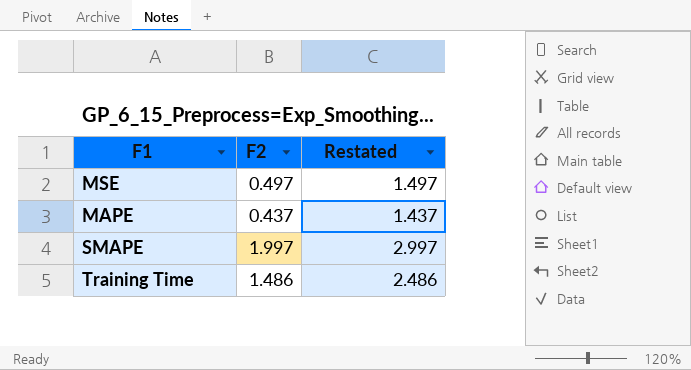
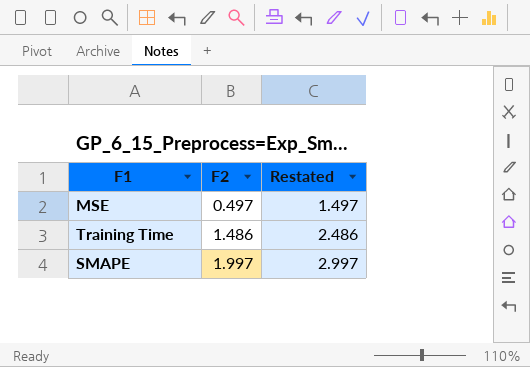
row order: none -> F2 ascending
row MAPE: 0.437 | 1.437 -> none

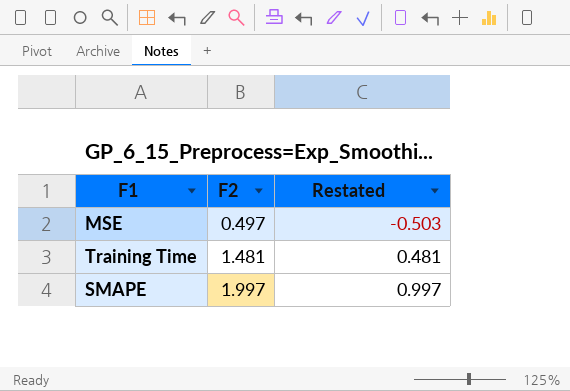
column Restated | formula: [F2] + 1 -> [F2] - 1
Training Time | F2: 1.486 -> 1.481

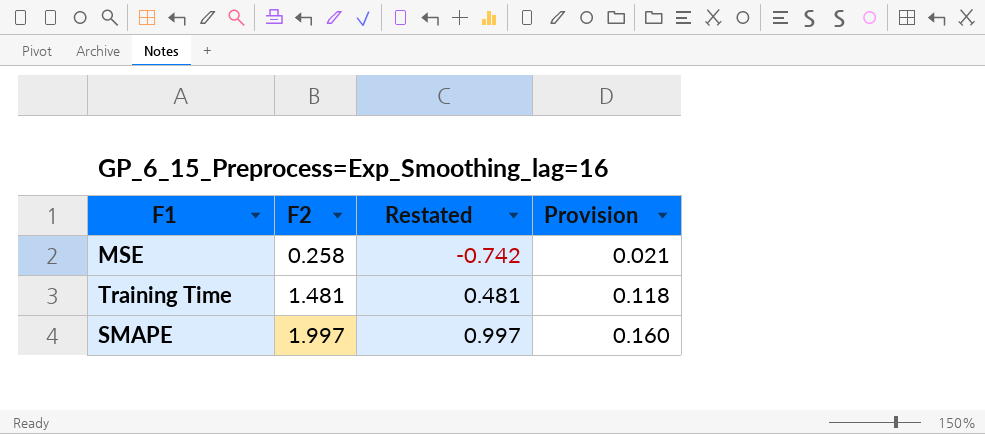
column Provision | formula: none -> [F2] * 0.08
MSE | F2: 0.497 -> 0.258
MSE | Restated: -0.503 -> -0.742

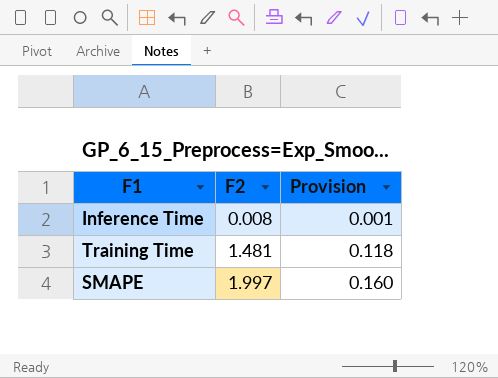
column Restated | formula: [F2] - 1 -> none
row MSE: 0.258 | -0.742 | 0.021 -> none
row Inference Time: none -> 0.008 | 0.001

